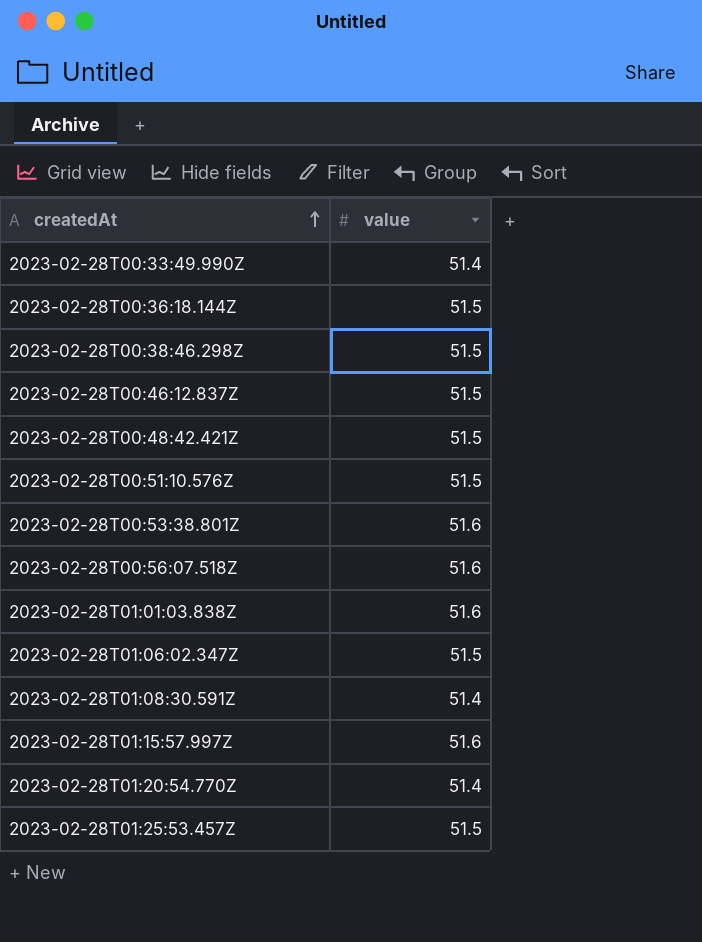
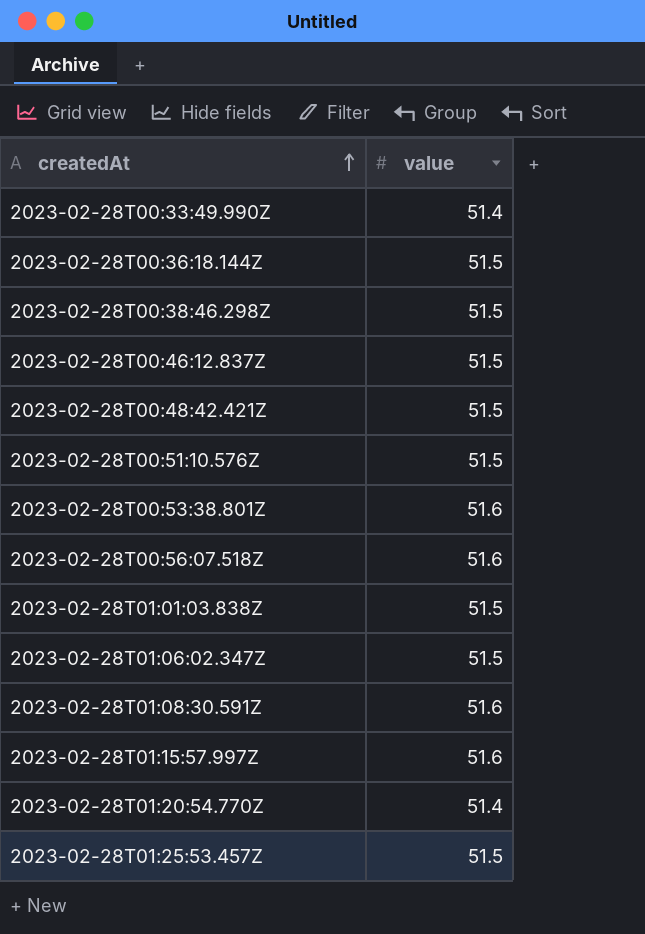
2023-02-28T01:01:03.838Z | value: 51.6 -> 51.5
2023-02-28T01:08:30.591Z | value: 51.4 -> 51.6

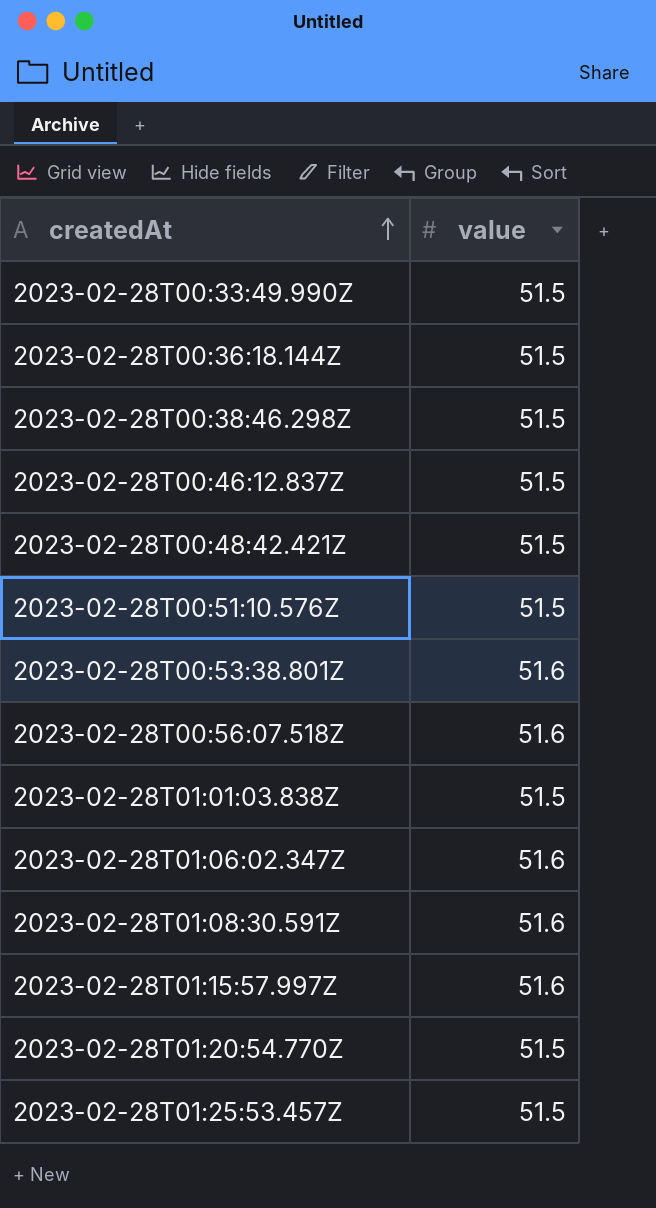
2023-02-28T00:33:49.990Z | value: 51.4 -> 51.5
2023-02-28T01:06:02.347Z | value: 51.5 -> 51.6
2023-02-28T01:20:54.770Z | value: 51.4 -> 51.5

